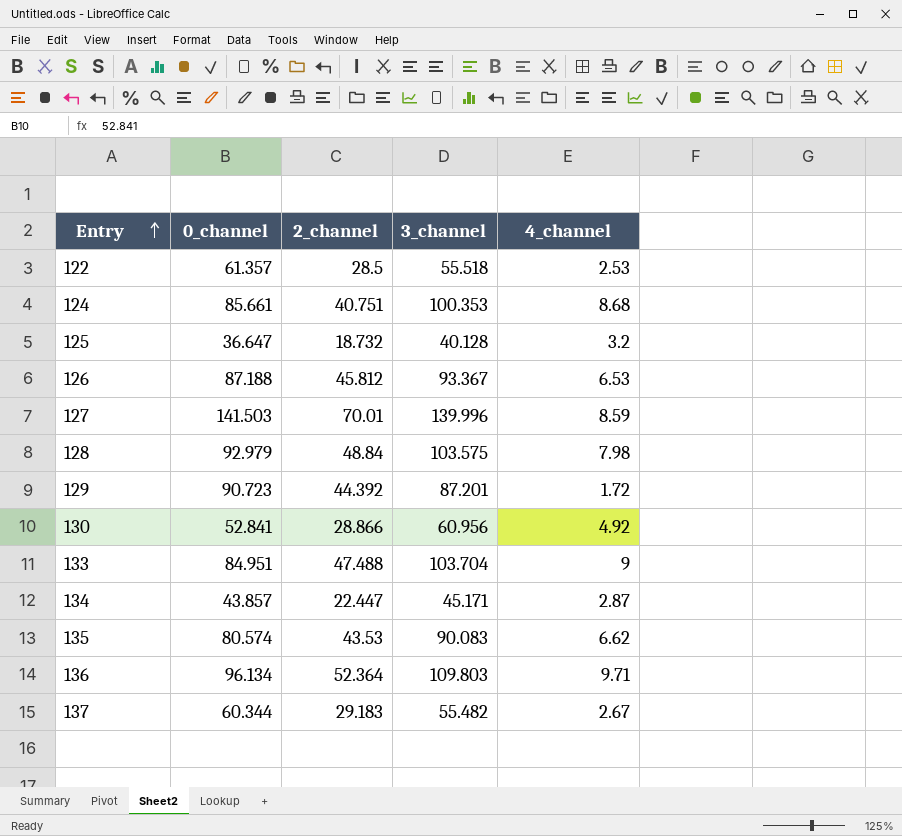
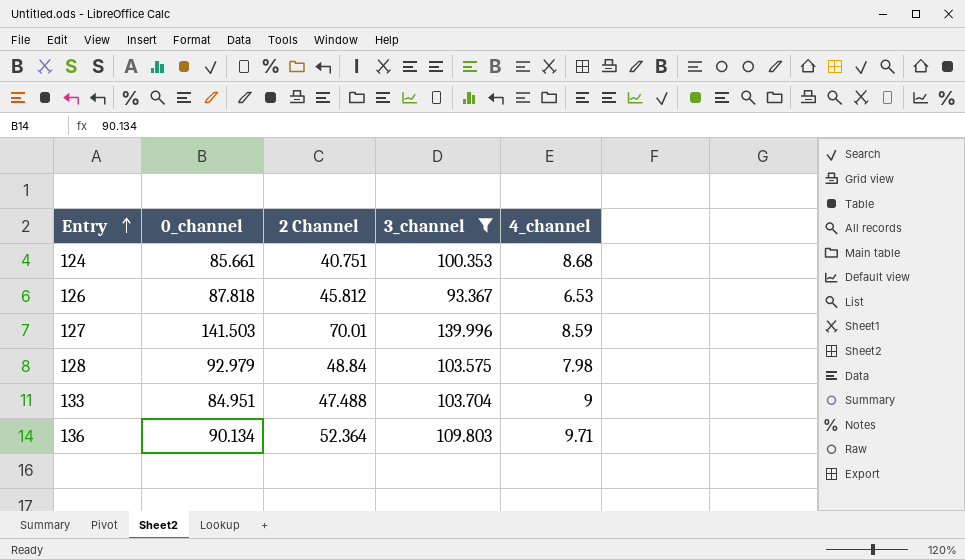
filter: none -> 3_channel >= 93.367
column name: 2_channel -> 2 Channel
126 | 0_channel: 87.188 -> 87.818
136 | 0_channel: 96.134 -> 90.134

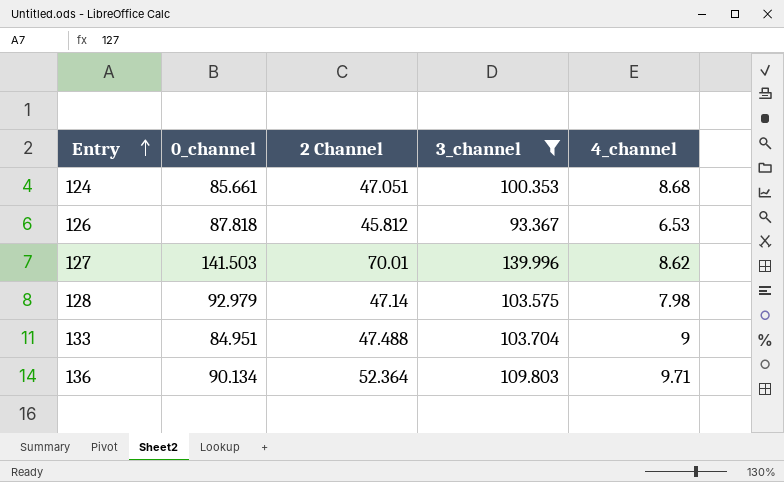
124 | 2 Channel: 40.751 -> 47.051
127 | 4_channel: 8.59 -> 8.62
128 | 2 Channel: 48.84 -> 47.14

